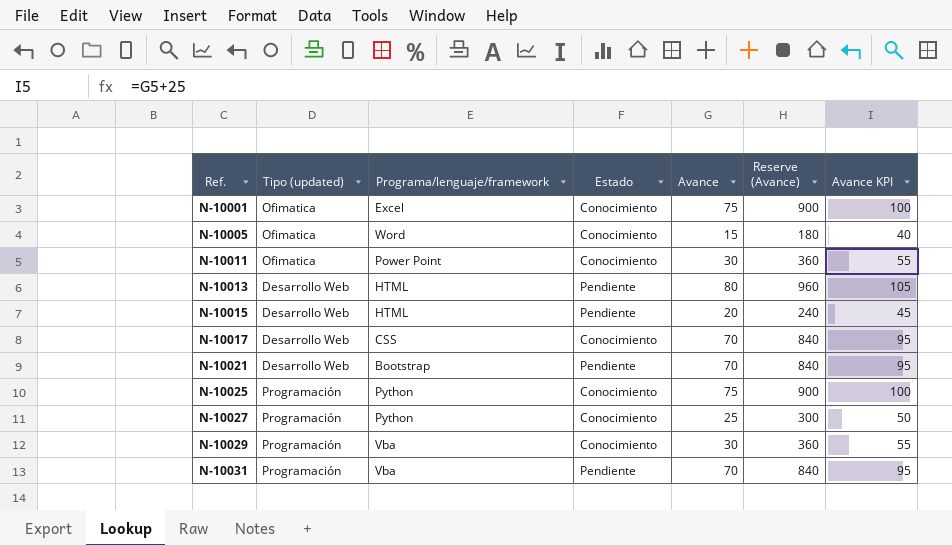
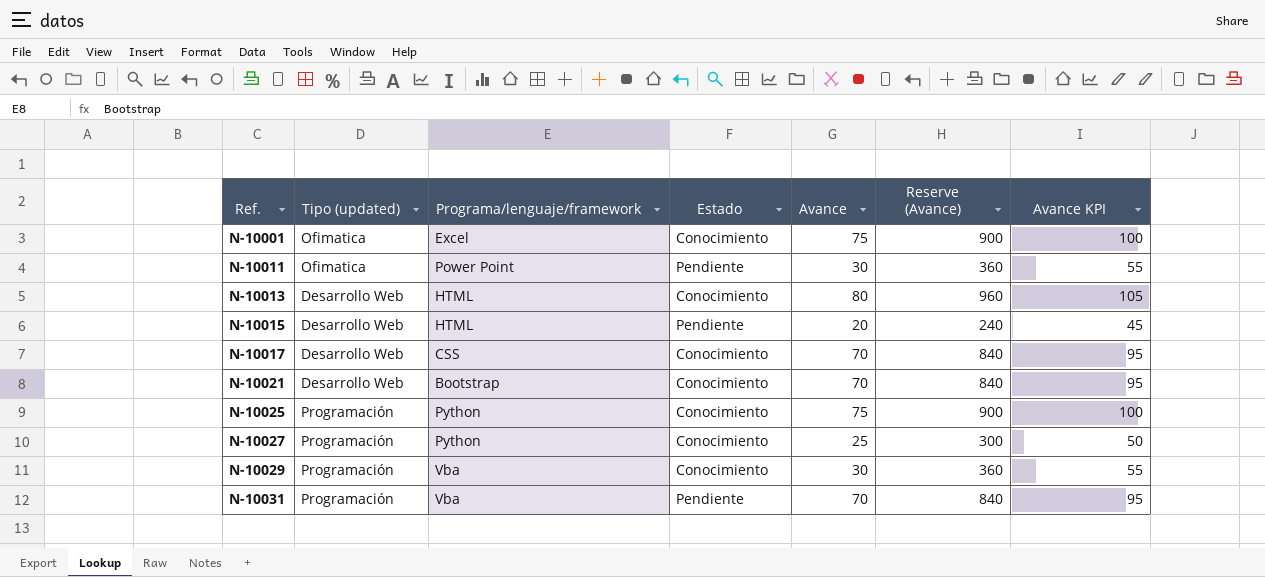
row N-10005: Ofimatica | Word | Conocimiento | 15 | 180 | 40 -> none
N-10011 | Estado: Conocimiento -> Pendiente
N-10013 | Estado: Pendiente -> Conocimiento
N-10021 | Estado: Pendiente -> Conocimiento

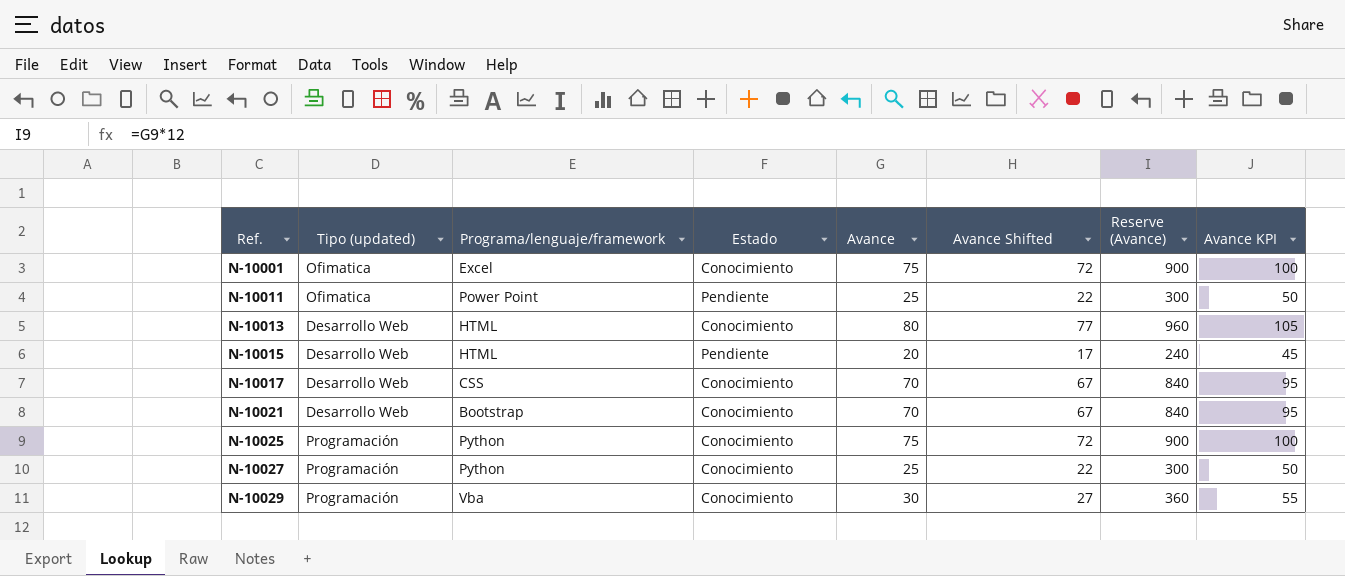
column Avance Shifted | formula: none -> [Avance] - 3
row N-10031: Programación | Vba | Pendiente | 70 | 840 | 95 -> none
N-10011 | Avance: 30 -> 25
N-10011 | Reserve (Avance): 360 -> 300
N-10011 | Avance KPI: 55 -> 50

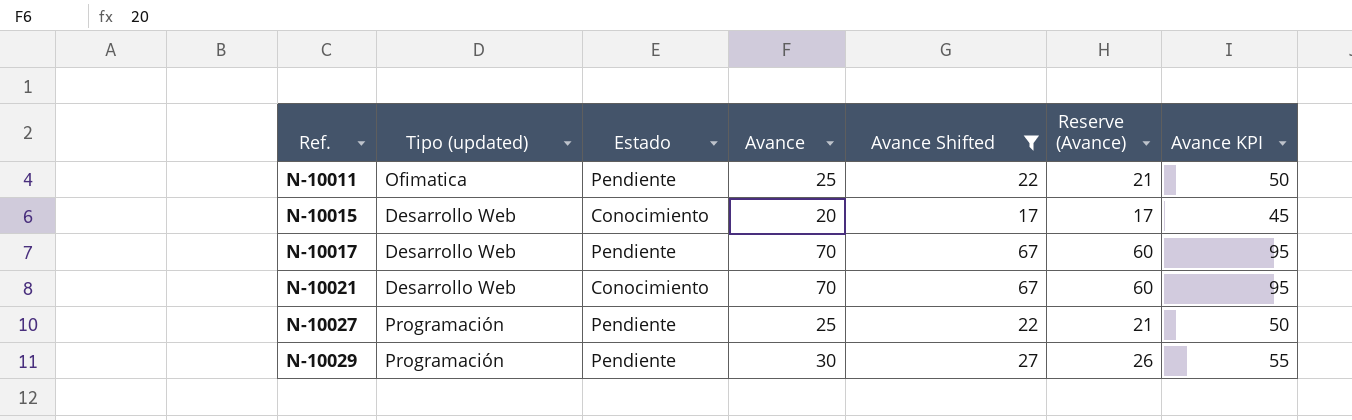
filter: none -> Avance Shifted <= 67
column Programa/lenguaje/framework | position: 3 -> none
column Reserve (Avance) | formula: [Avance] * 12 -> [Avance] * 0.85
N-10015 | Estado: Pendiente -> Conocimiento
N-10017 | Estado: Conocimiento -> Pendiente
N-10027 | Estado: Conocimiento -> Pendiente
N-10029 | Estado: Conocimiento -> Pendiente

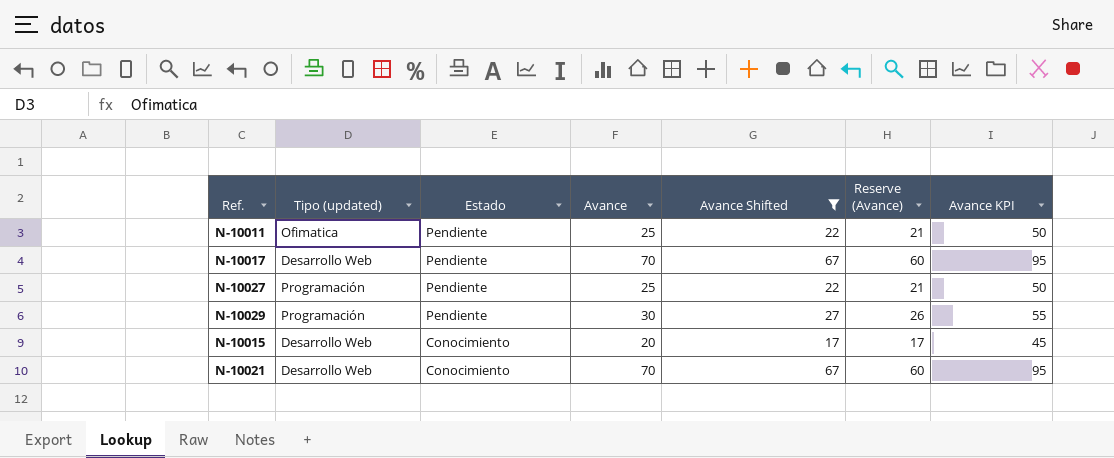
row order: Ref. ascending -> Estado descending

